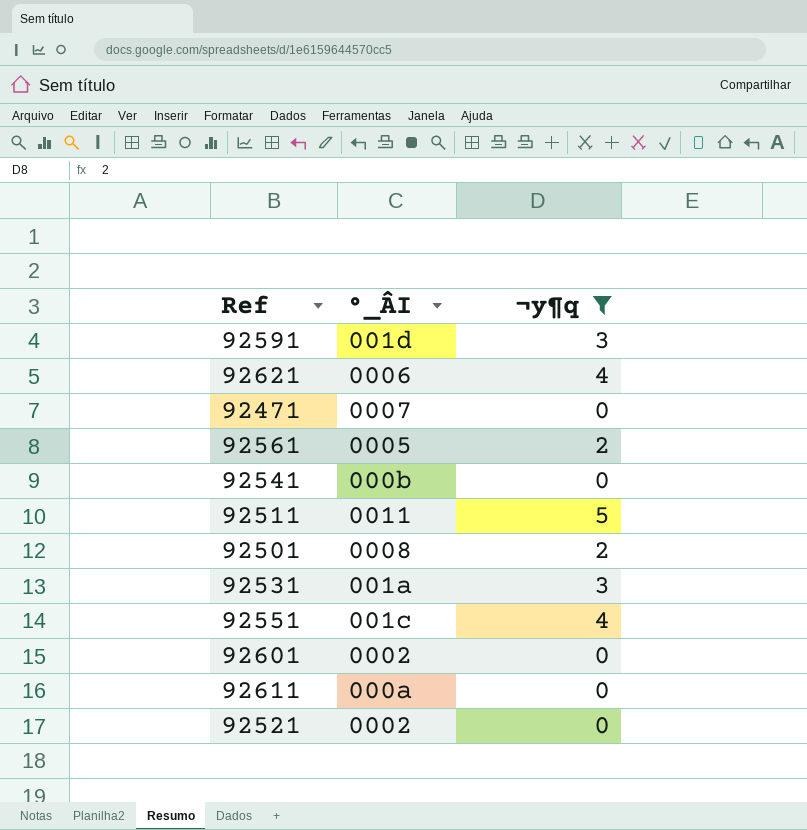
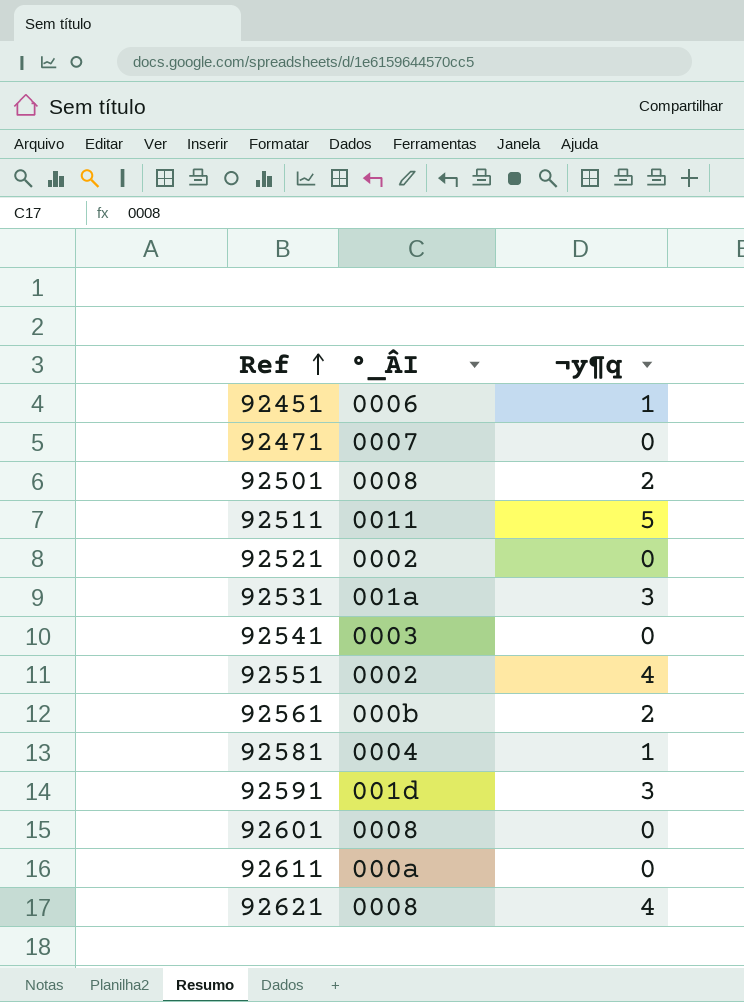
filter: ¬y¶q != 1 -> none
row order: none -> Ref ascending
92541 | °_ÂI: 000b -> 0003
92551 | °_ÂI: 001c -> 0002
92561 | °_ÂI: 0005 -> 000b
92601 | °_ÂI: 0002 -> 0008
92621 | °_ÂI: 0006 -> 0008

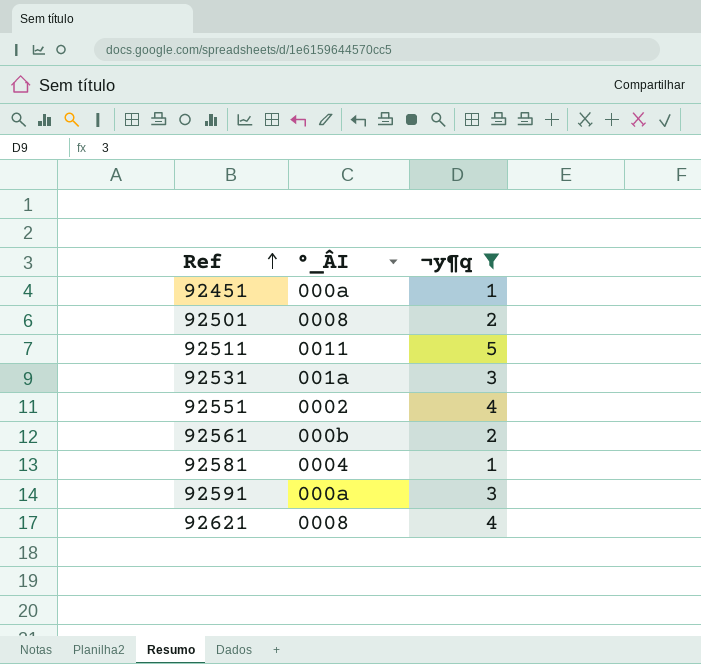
filter: none -> ¬y¶q != 0
92451 | °_ÂI: 0006 -> 000a
92591 | °_ÂI: 001d -> 000a

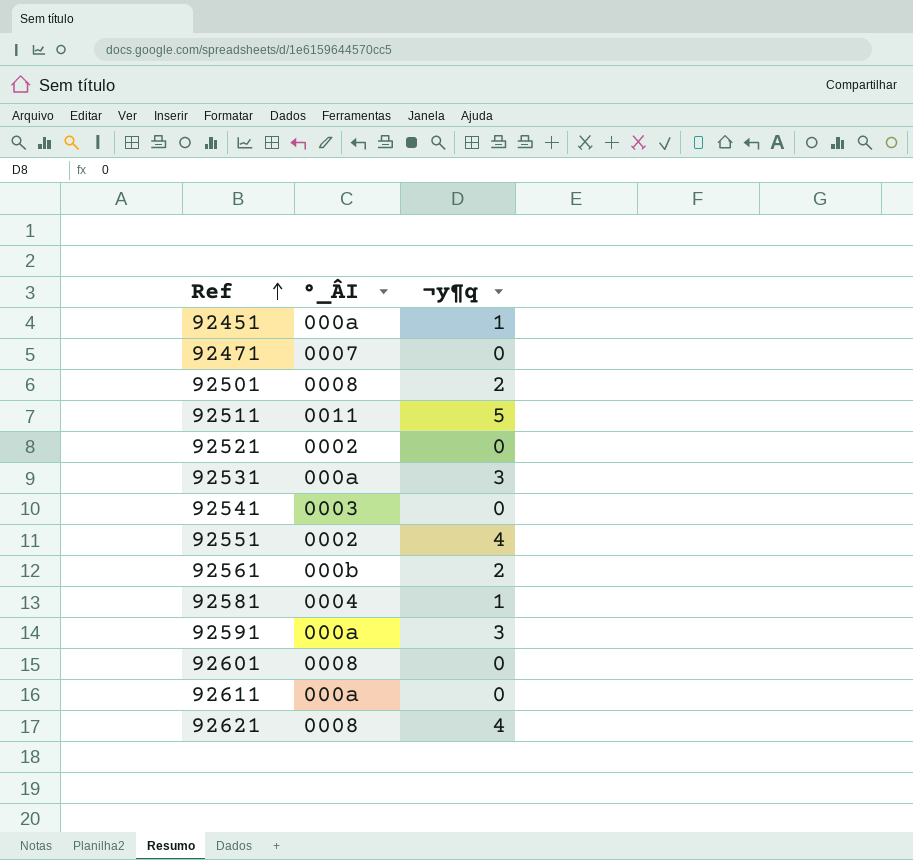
filter: ¬y¶q != 0 -> none
92531 | °_ÂI: 001a -> 000a

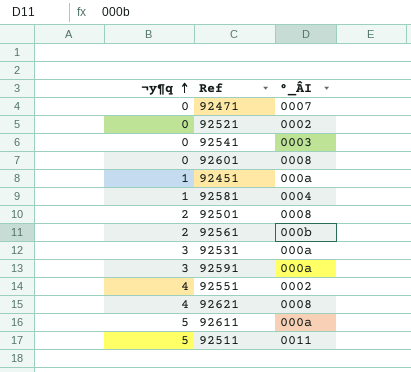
row order: Ref ascending -> ¬y¶q ascending
column ¬y¶q | position: 3 -> 1
92611 | ¬y¶q: 0 -> 5

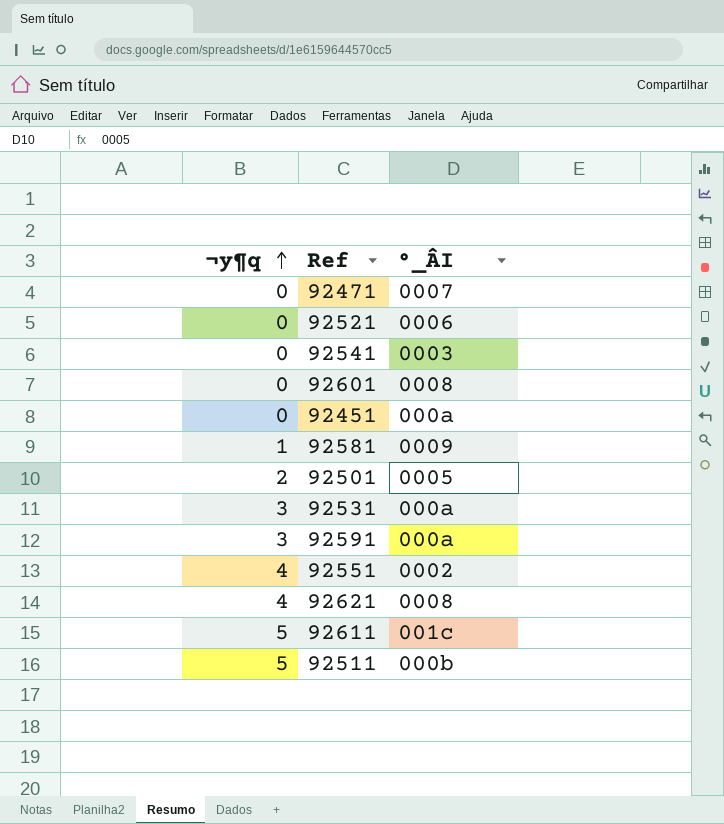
row 92561: 2 | 000b -> none
92521 | °_ÂI: 0002 -> 0006
92451 | ¬y¶q: 1 -> 0
92581 | °_ÂI: 0004 -> 0009
92501 | °_ÂI: 0008 -> 0005
92611 | °_ÂI: 000a -> 001c
92511 | °_ÂI: 0011 -> 000b

